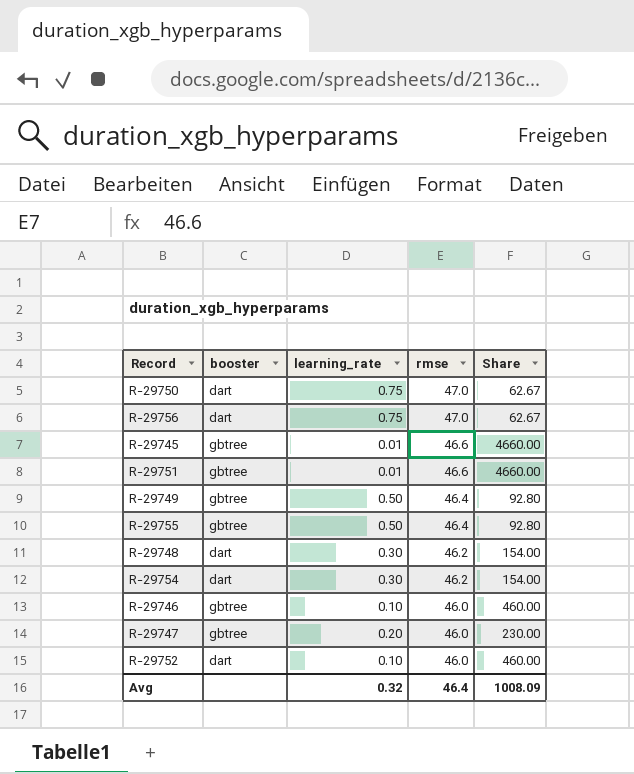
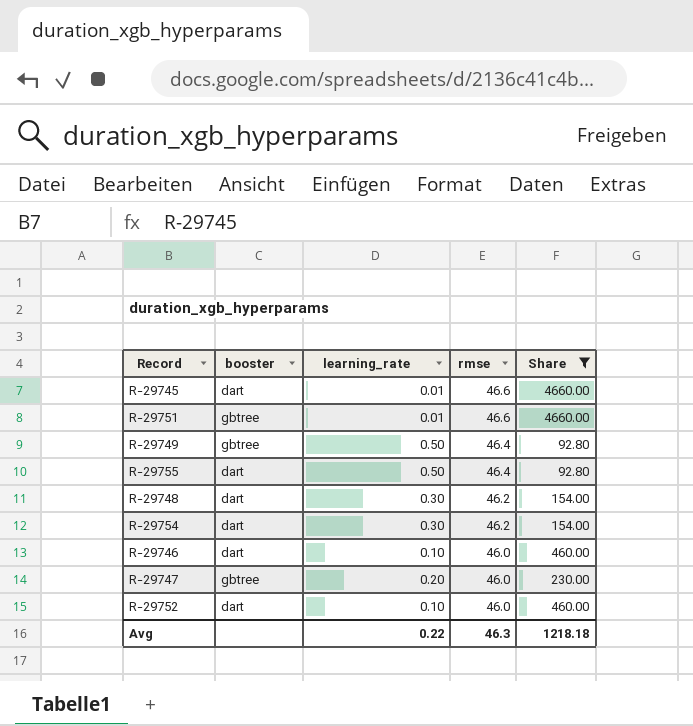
filter: none -> Share != 62.67
R-29745 | booster: gbtree -> dart
R-29755 | booster: gbtree -> dart
R-29746 | booster: gbtree -> dart
Avg | learning_rate: 0.32 -> 0.22
Avg | rmse: 46.4 -> 46.3
Avg | Share: 1008.09 -> 1218.18

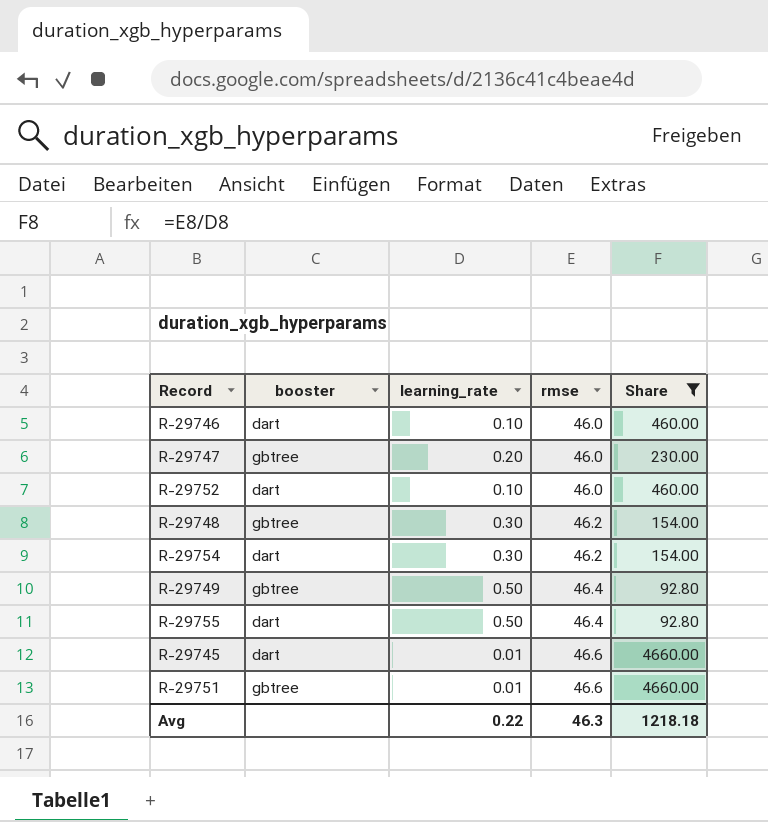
row order: rmse descending -> rmse ascending
R-29748 | booster: dart -> gbtree

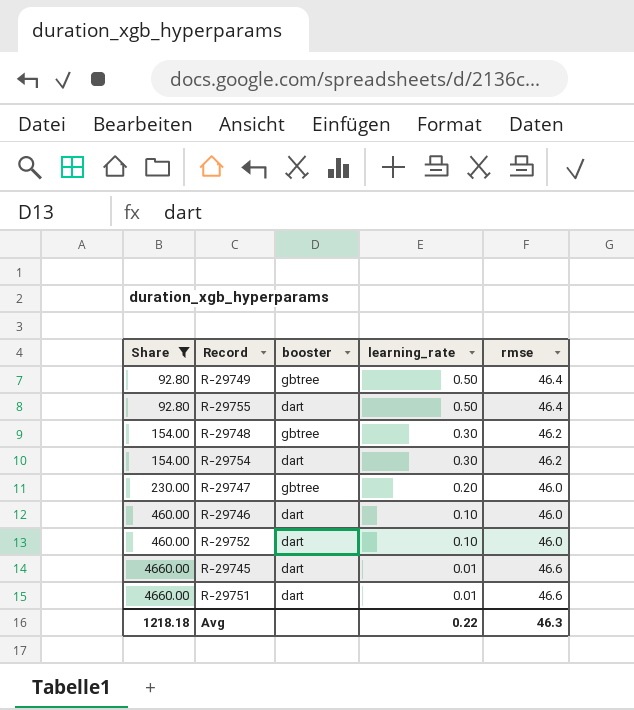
row order: rmse ascending -> Share ascending
column Share | position: 5 -> 1
R-29751 | booster: gbtree -> dart

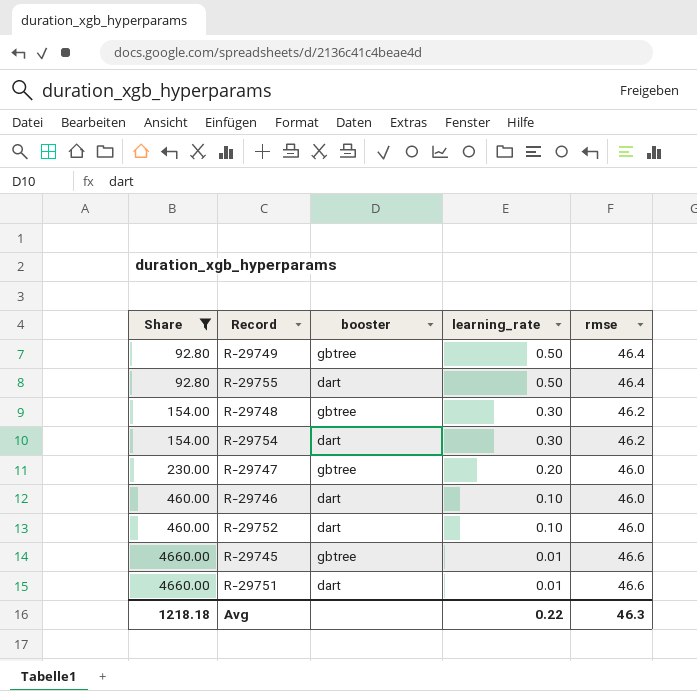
R-29745 | booster: dart -> gbtree

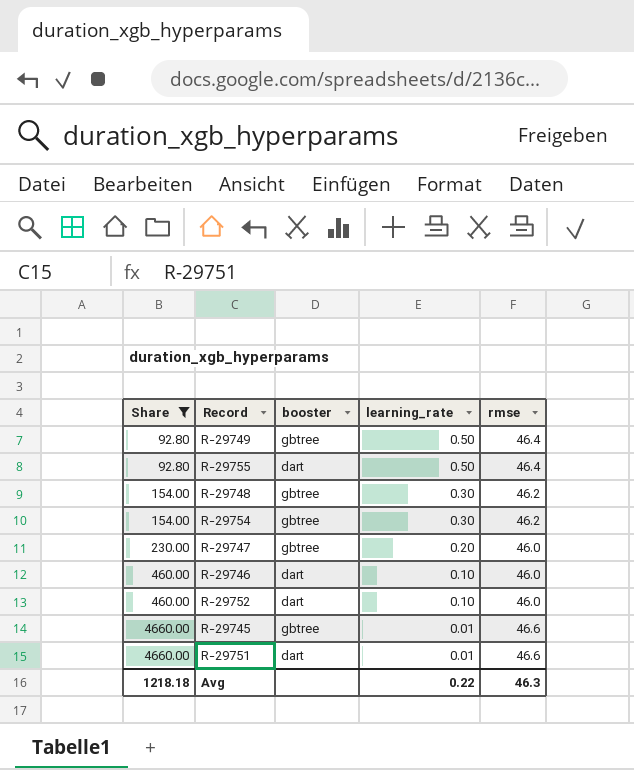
R-29754 | booster: dart -> gbtree

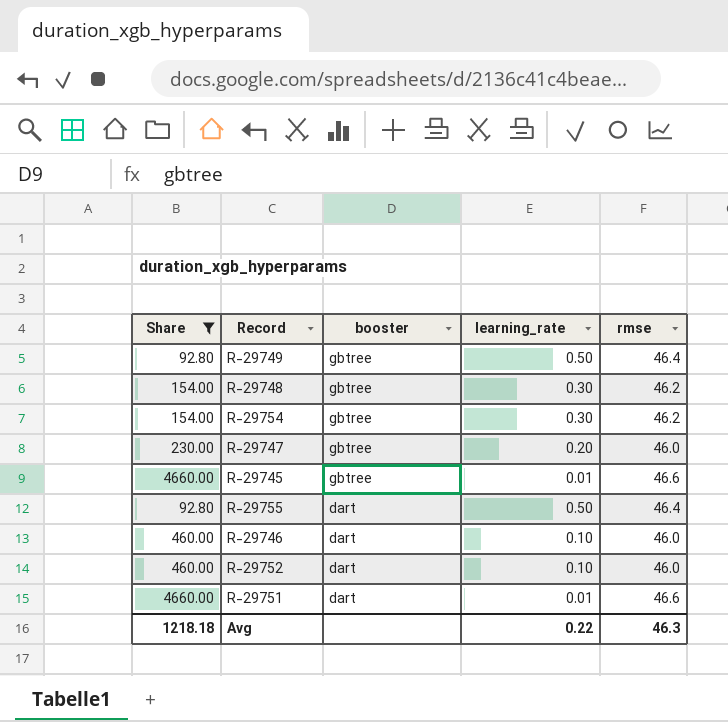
row order: Share ascending -> booster descending

